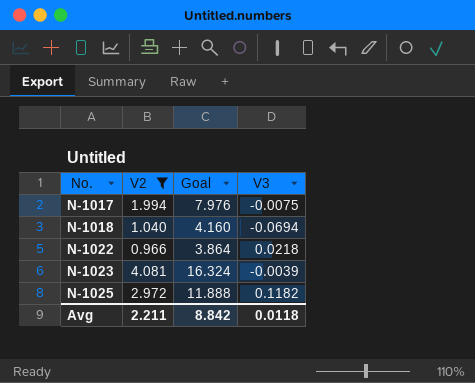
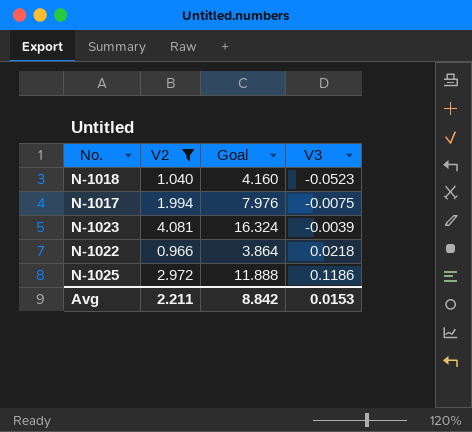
row order: No. ascending -> V3 ascending
N-1018 | V3: -0.0694 -> -0.0523
N-1025 | V3: 0.1182 -> 0.1186
Avg | V3: 0.0118 -> 0.0153

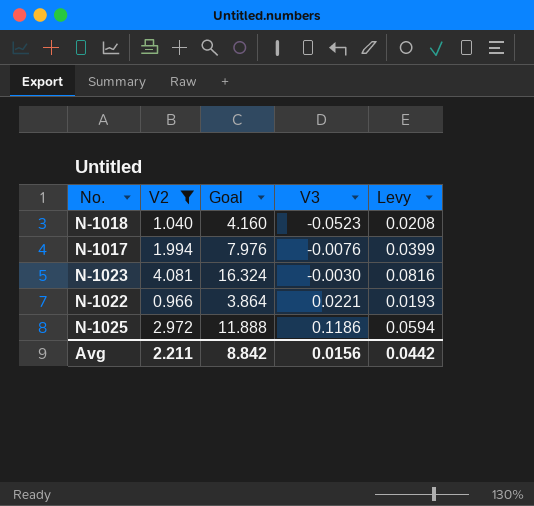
column Levy | formula: none -> [V2] * 0.02
N-1017 | V3: -0.0075 -> -0.0076
N-1023 | V3: -0.0039 -> -0.0030
N-1022 | V3: 0.0218 -> 0.0221
Avg | V3: 0.0153 -> 0.0156

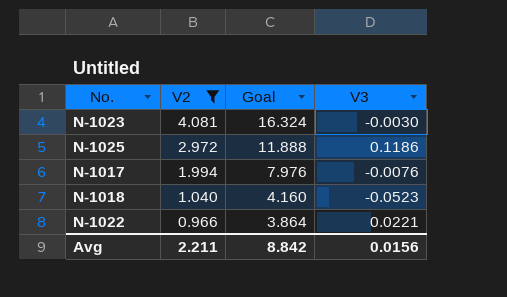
row order: V3 ascending -> V2 descending
column Levy | formula: [V2] * 0.02 -> none

